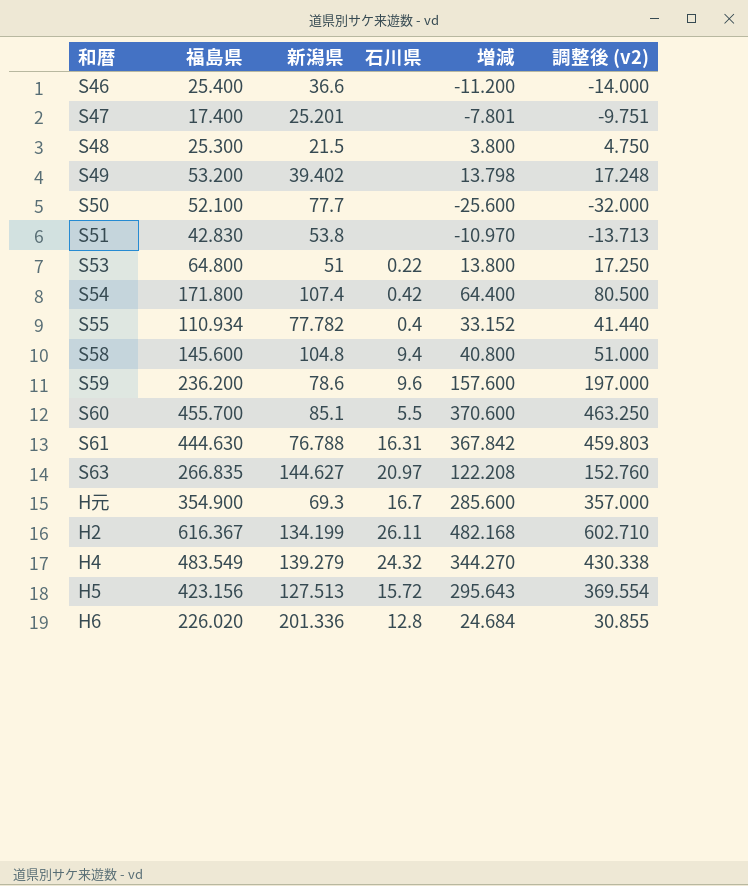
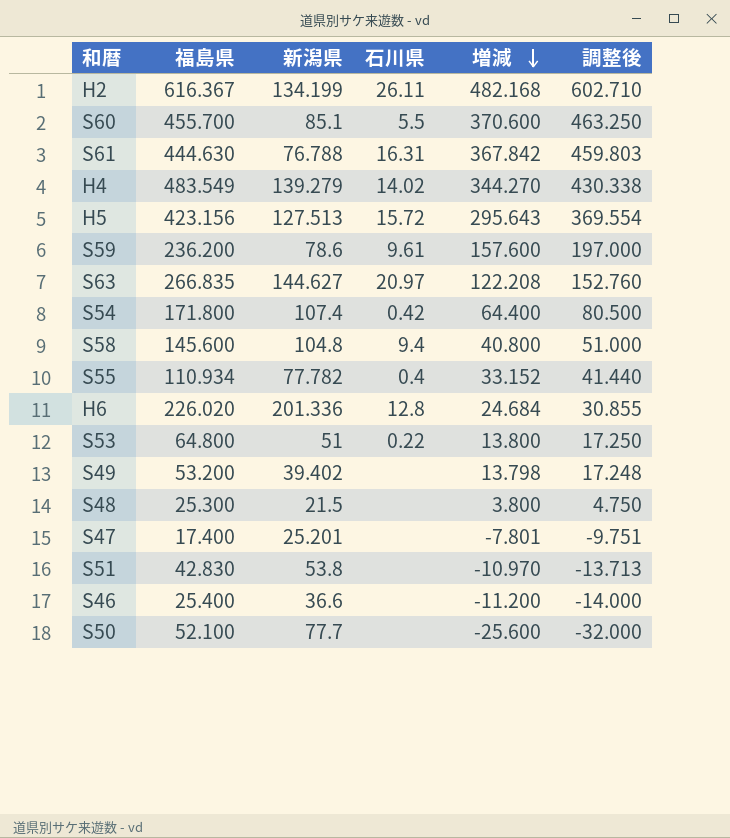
row order: none -> 増減 descending
column name: 調整後 (v2) -> 調整後
row H元: 354.900 | 69.3 | 16.7 | 285.600 | 357.000 -> none
H4 | 石川県: 24.32 -> 14.02
S59 | 石川県: 9.6 -> 9.61

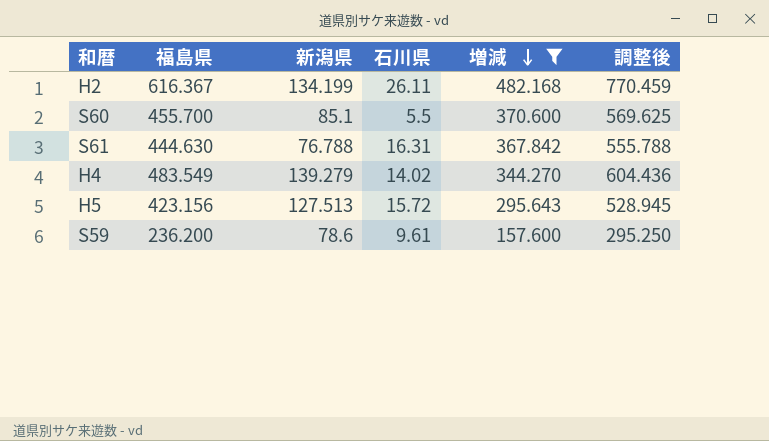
filter: none -> 増減 >= 157.600
column 調整後 | formula: [増減] * 1.25 -> [福島県] * 1.25

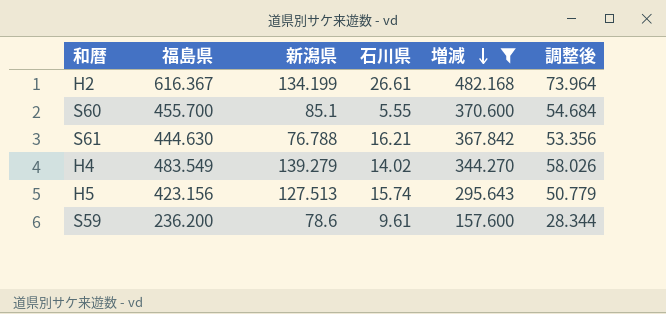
column 調整後 | formula: [福島県] * 1.25 -> [福島県] * 0.12
H2 | 石川県: 26.11 -> 26.61
S60 | 石川県: 5.5 -> 5.55
S61 | 石川県: 16.31 -> 16.21
H5 | 石川県: 15.72 -> 15.74

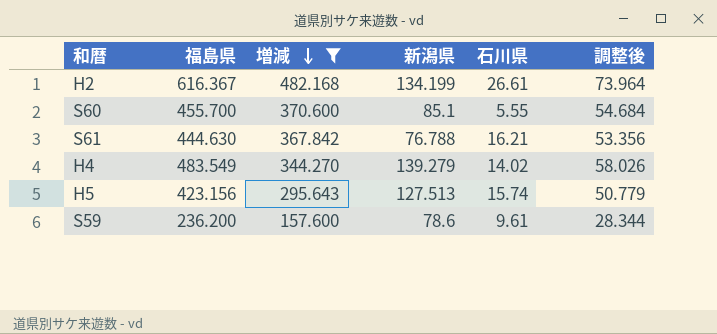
column 増減 | position: 5 -> 3

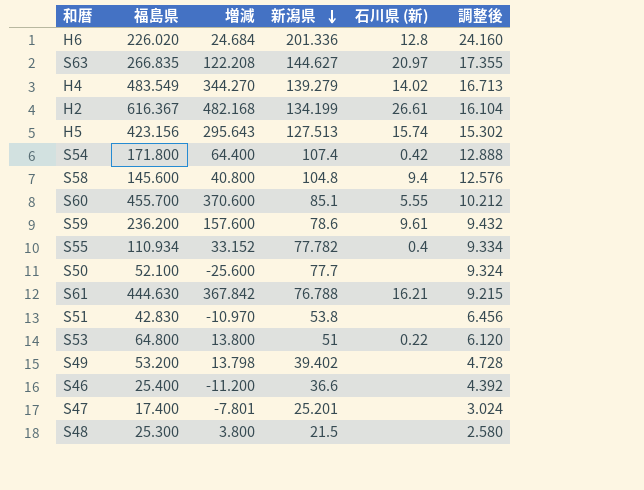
filter: 増減 >= 157.600 -> none
row order: 増減 descending -> 新潟県 descending
column name: 石川県 -> 石川県 (新)
column 調整後 | formula: [福島県] * 0.12 -> [新潟県] * 0.12

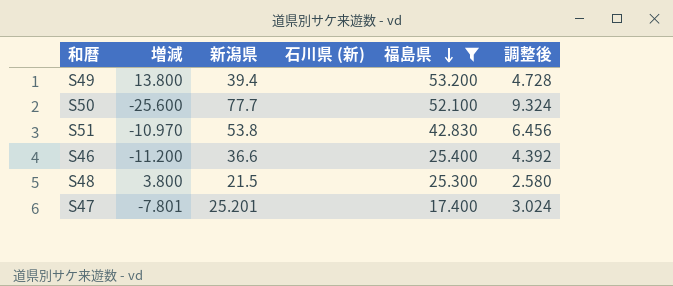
filter: none -> 福島県 <= 53.200
row order: 新潟県 descending -> 福島県 descending
column 福島県 | position: 2 -> 5
S49 | 増減: 13.798 -> 13.800
S49 | 新潟県: 39.402 -> 39.4

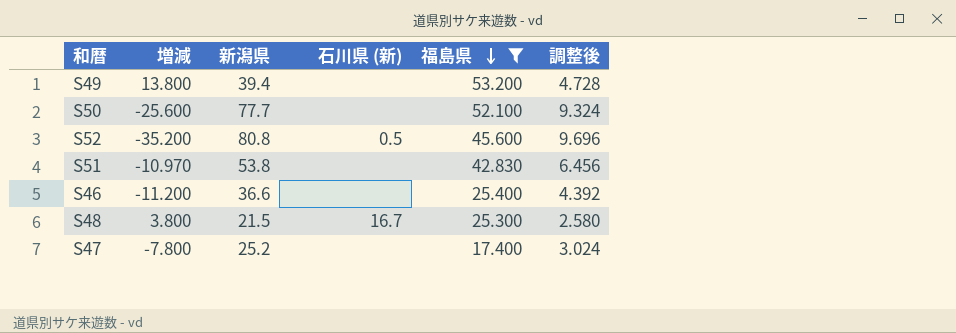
row S52: none -> -35.200 | 80.8 | 0.5 | 45.600 | 9.696
S48 | 石川県 (新): none -> 16.7
S47 | 増減: -7.801 -> -7.800
S47 | 新潟県: 25.201 -> 25.2

